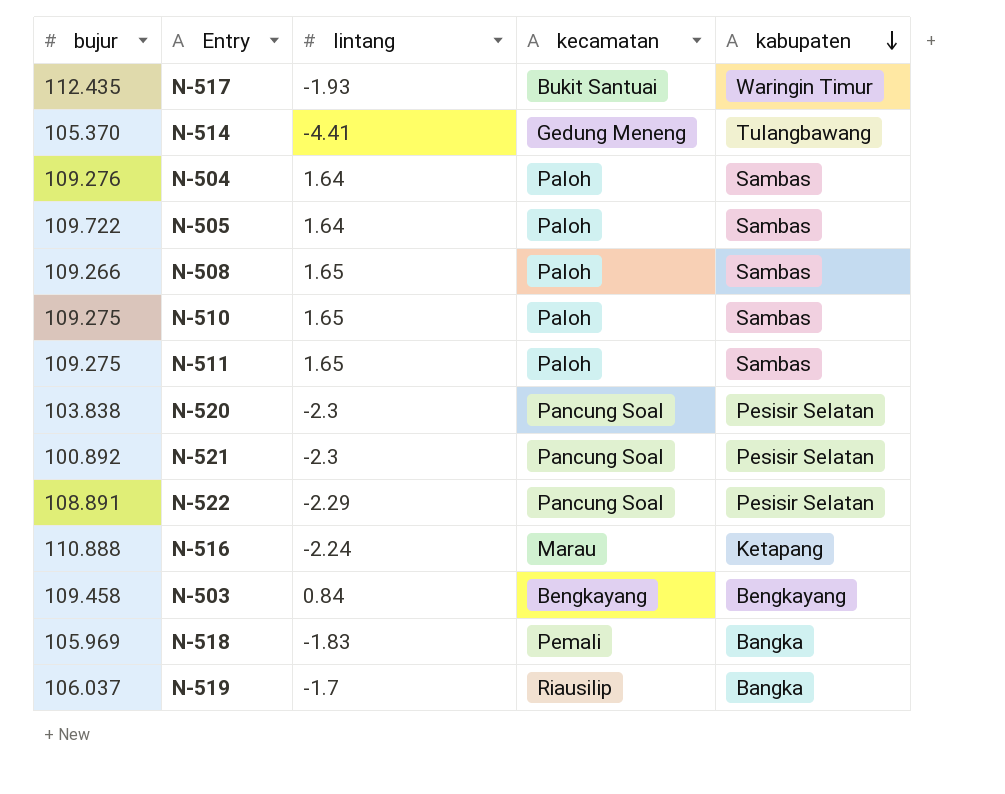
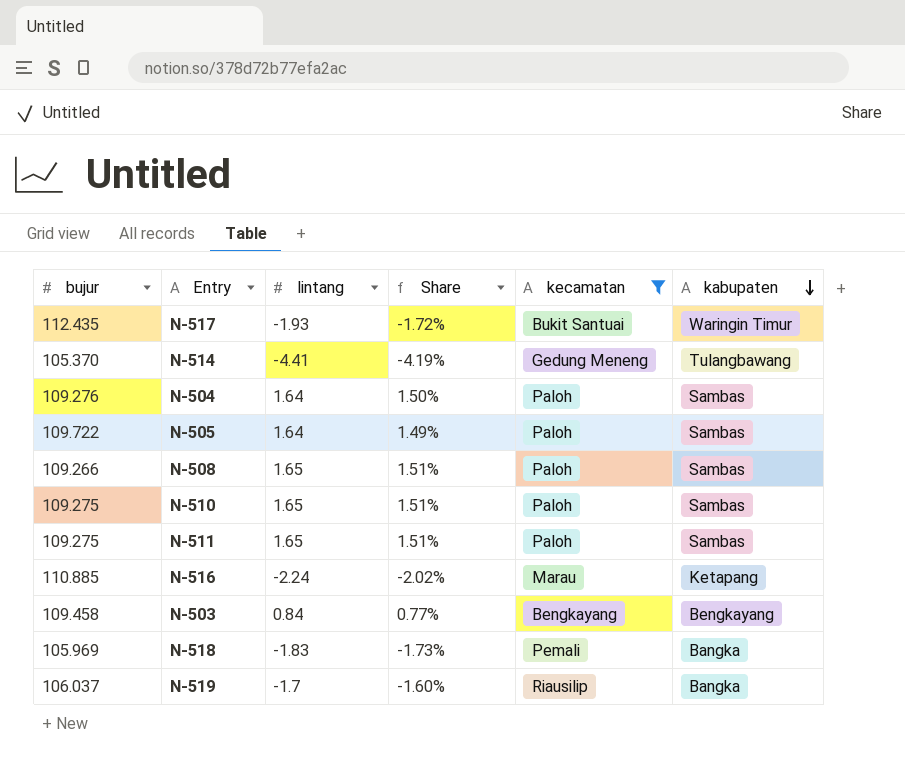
filter: none -> kecamatan != Pancung Soal
column Share | formula: none -> [lintang] / [bujur]
N-516 | bujur: 110.888 -> 110.885

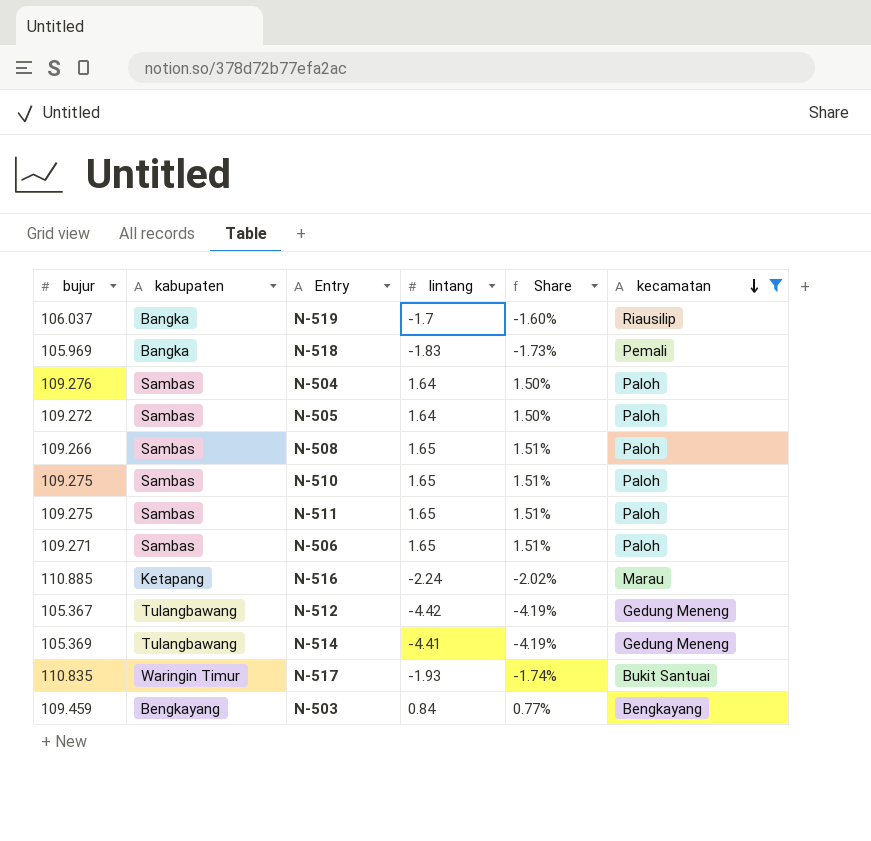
row order: kabupaten descending -> kecamatan descending
column kabupaten | position: 6 -> 2
N-505 | bujur: 109.722 -> 109.272
N-505 | Share: 1.49% -> 1.50%
row N-506: none -> 109.271 | Sambas | 1.65 | 1.51% | Paloh
row N-512: none -> 105.367 | Tulangbawang | -4.42 | -4.19% | Gedung Meneng
N-514 | bujur: 105.370 -> 105.369
N-517 | bujur: 112.435 -> 110.835
N-517 | Share: -1.72% -> -1.74%
N-503 | bujur: 109.458 -> 109.459

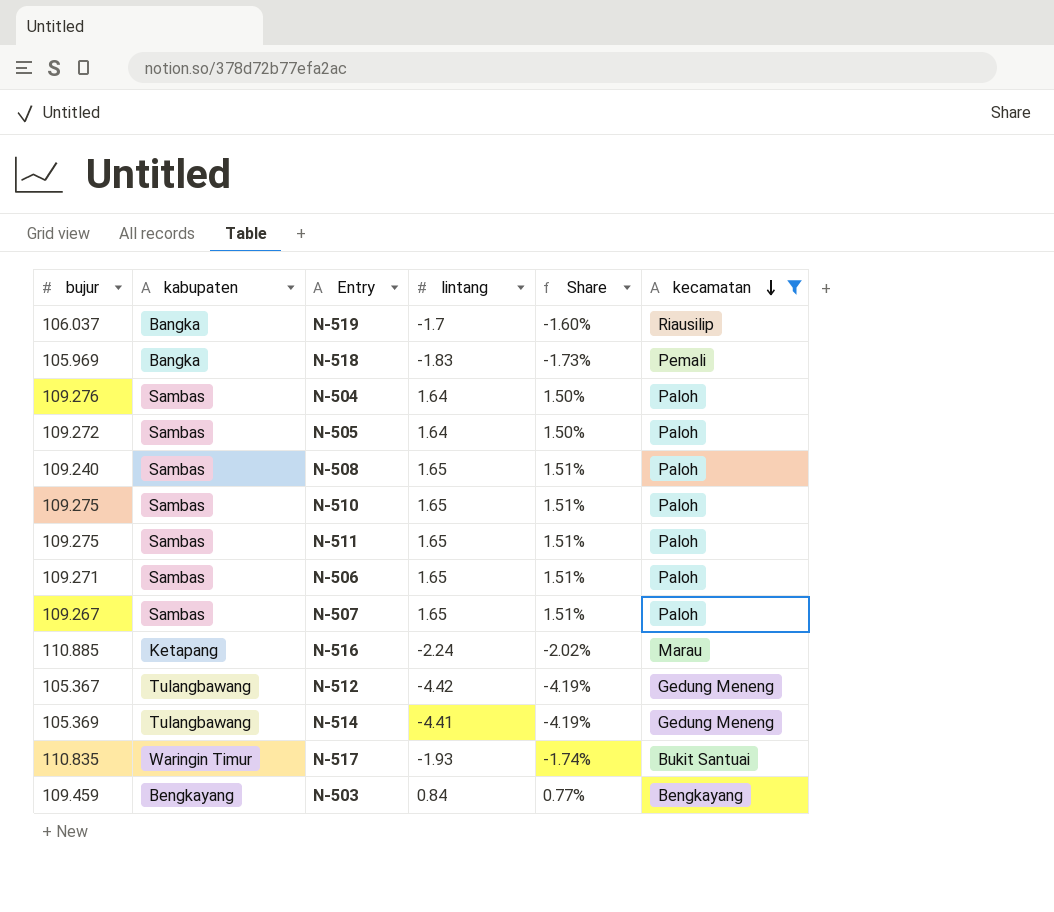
N-508 | bujur: 109.266 -> 109.240
row N-507: none -> 109.267 | Sambas | 1.65 | 1.51% | Paloh

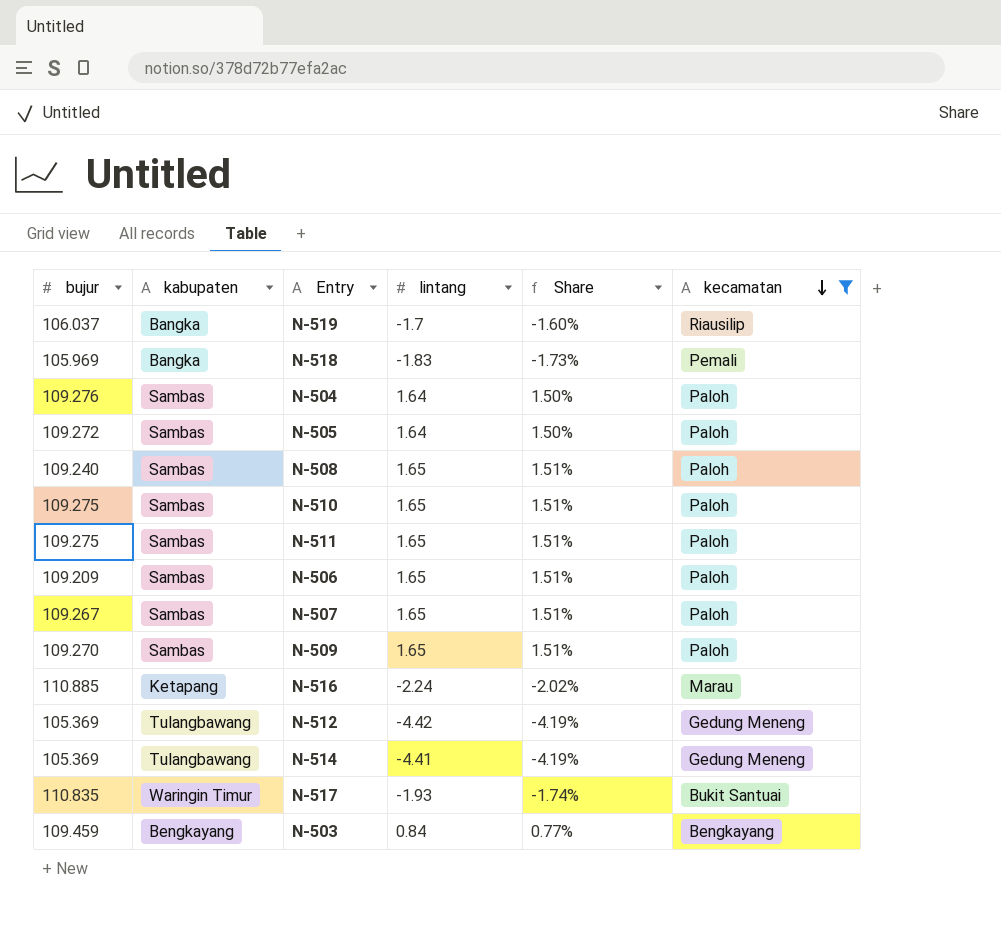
N-506 | bujur: 109.271 -> 109.209
row N-509: none -> 109.270 | Sambas | 1.65 | 1.51% | Paloh
N-512 | bujur: 105.367 -> 105.369

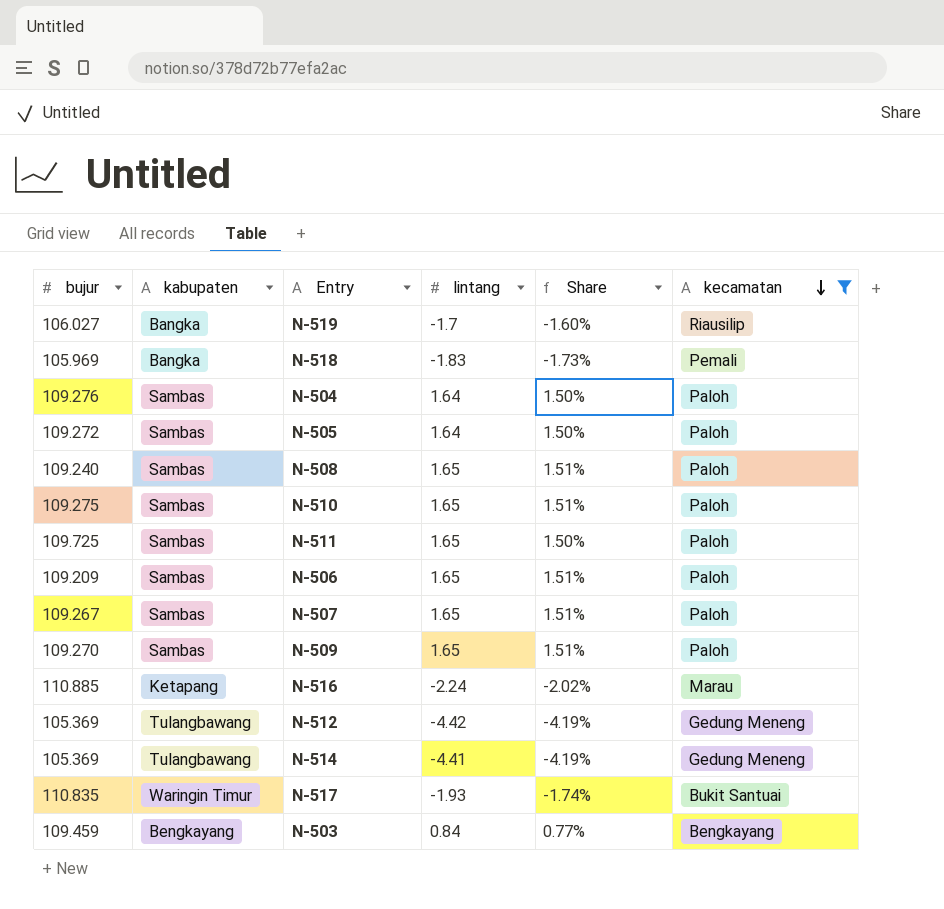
N-519 | bujur: 106.037 -> 106.027
N-511 | bujur: 109.275 -> 109.725
N-511 | Share: 1.51% -> 1.50%

